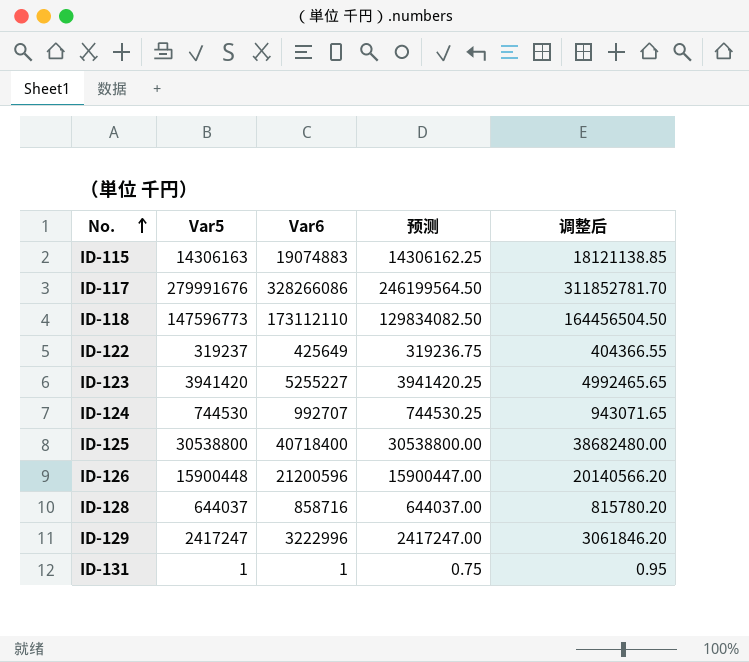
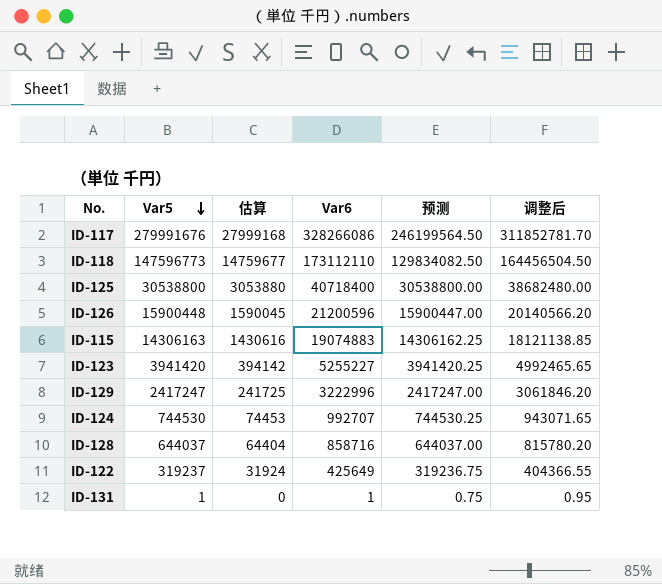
row order: No. ascending -> Var5 descending
column 估算 | formula: none -> [Var5] * 0.1

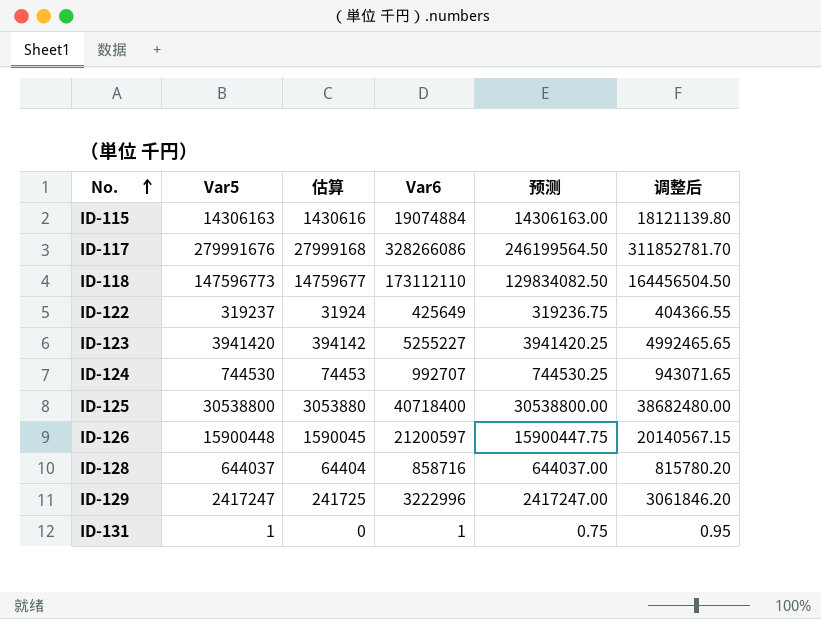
row order: Var5 descending -> No. ascending
ID-115 | Var6: 19074883 -> 19074884
ID-115 | 预测: 14306162.25 -> 14306163.00
ID-115 | 调整后: 18121138.85 -> 18121139.80
ID-126 | Var6: 21200596 -> 21200597
ID-126 | 预测: 15900447.00 -> 15900447.75
ID-126 | 调整后: 20140566.20 -> 20140567.15

